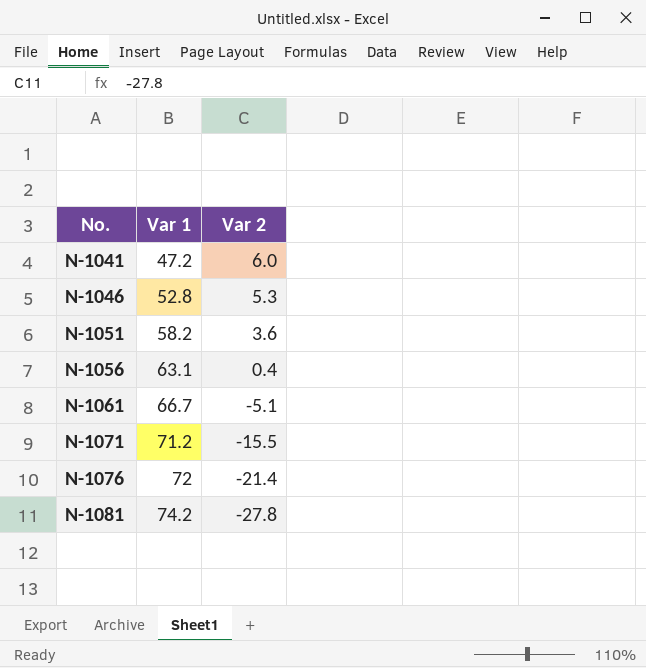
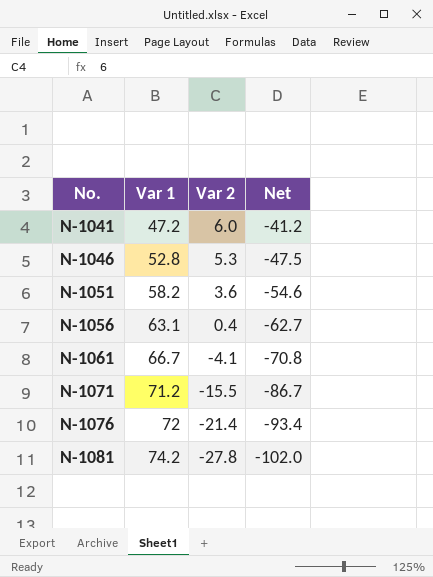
column Net | formula: none -> [Var 2] - [Var 1]
N-1061 | Var 2: -5.1 -> -4.1

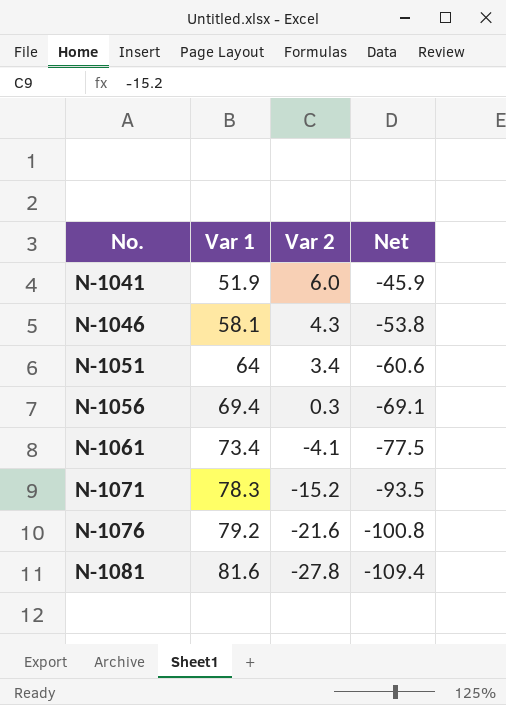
N-1041 | Var 1: 47.2 -> 51.9
N-1041 | Net: -41.2 -> -45.9
N-1046 | Var 1: 52.8 -> 58.1
N-1046 | Var 2: 5.3 -> 4.3
N-1046 | Net: -47.5 -> -53.8
N-1051 | Var 1: 58.2 -> 64
N-1051 | Var 2: 3.6 -> 3.4
N-1051 | Net: -54.6 -> -60.6
N-1056 | Var 1: 63.1 -> 69.4
N-1056 | Var 2: 0.4 -> 0.3
N-1056 | Net: -62.7 -> -69.1
N-1061 | Var 1: 66.7 -> 73.4
N-1061 | Net: -70.8 -> -77.5
N-1071 | Var 1: 71.2 -> 78.3
N-1071 | Var 2: -15.5 -> -15.2
N-1071 | Net: -86.7 -> -93.5
N-1076 | Var 1: 72 -> 79.2
N-1076 | Var 2: -21.4 -> -21.6
N-1076 | Net: -93.4 -> -100.8
N-1081 | Var 1: 74.2 -> 81.6
N-1081 | Net: -102.0 -> -109.4

